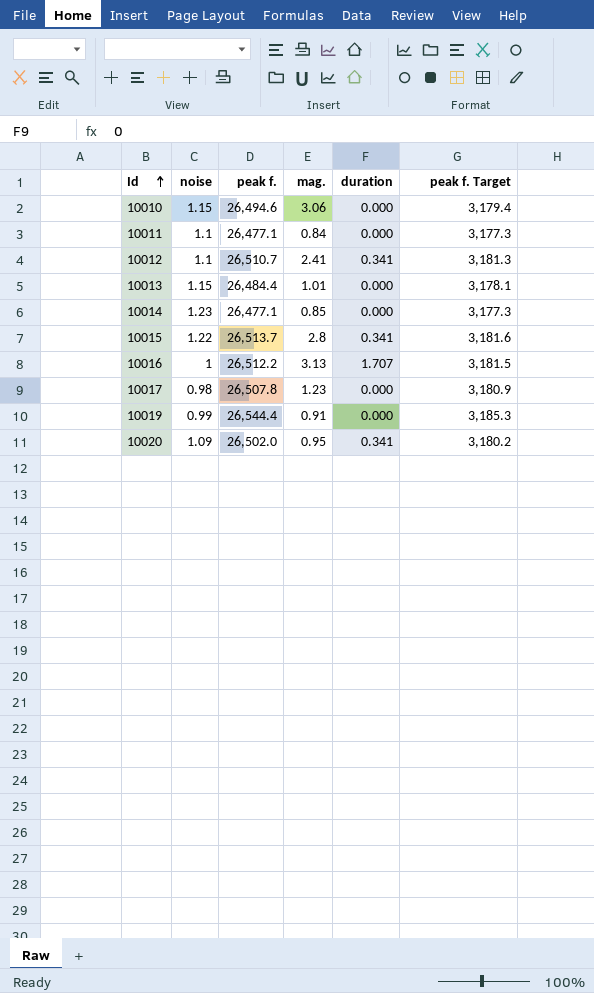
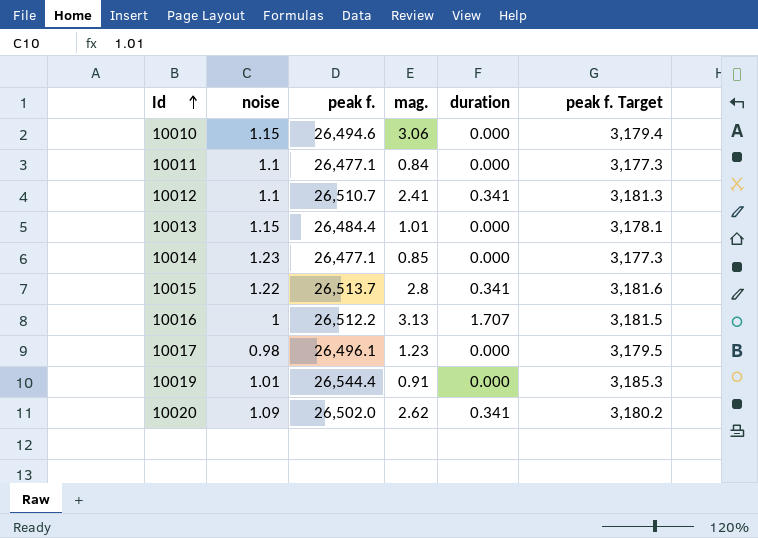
10017 | peak f.: 26,507.8 -> 26,496.1
10017 | peak f. Target: 3,180.9 -> 3,179.5
10019 | noise: 0.99 -> 1.01
10020 | mag.: 0.95 -> 2.62

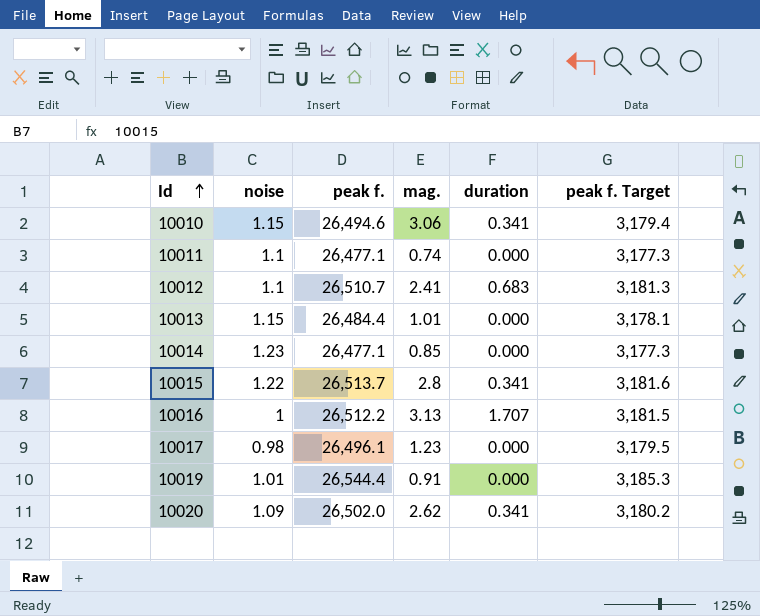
10010 | duration: 0.000 -> 0.341
10011 | mag.: 0.84 -> 0.74
10012 | duration: 0.341 -> 0.683

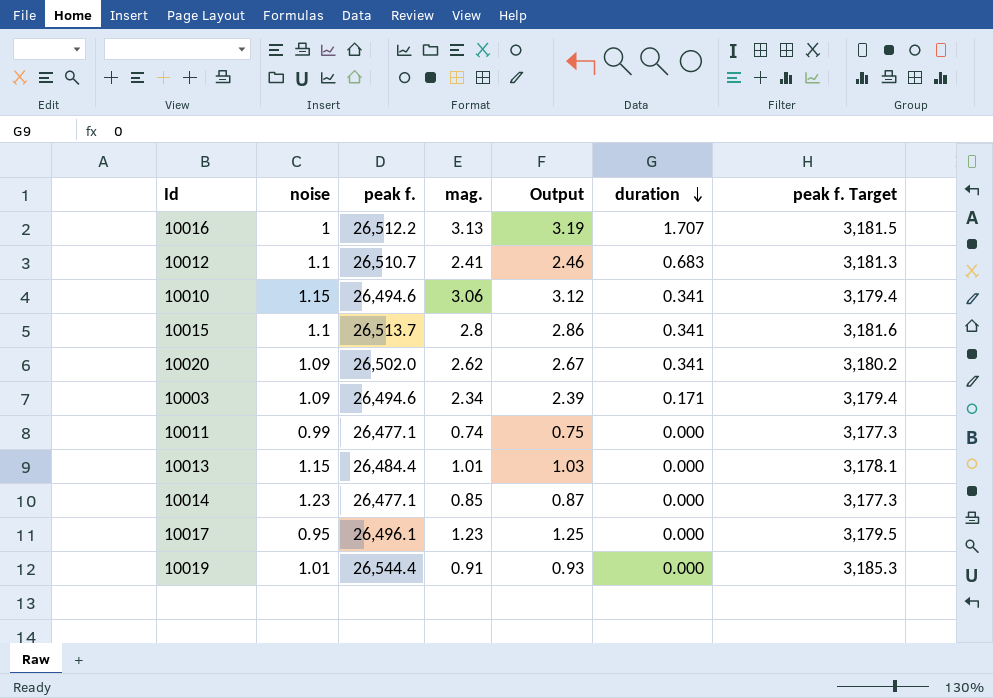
row order: Id ascending -> duration descending
column Output | formula: none -> [mag.] * 1.02
10015 | noise: 1.22 -> 1.1
row 10003: none -> 1.09 | 26,494.6 | 2.34 | 2.39 | 0.171 | 3,179.4
10011 | noise: 1.1 -> 0.99
10017 | noise: 0.98 -> 0.95

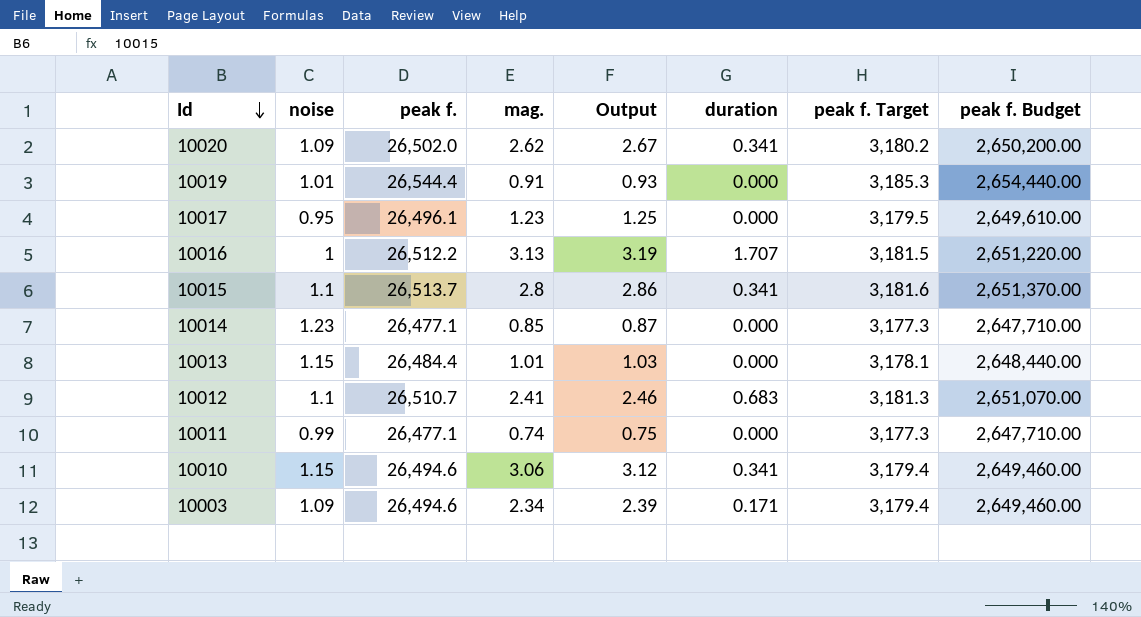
row order: duration descending -> Id descending
column peak f. Budget | formula: none -> [peak f.] * 100

